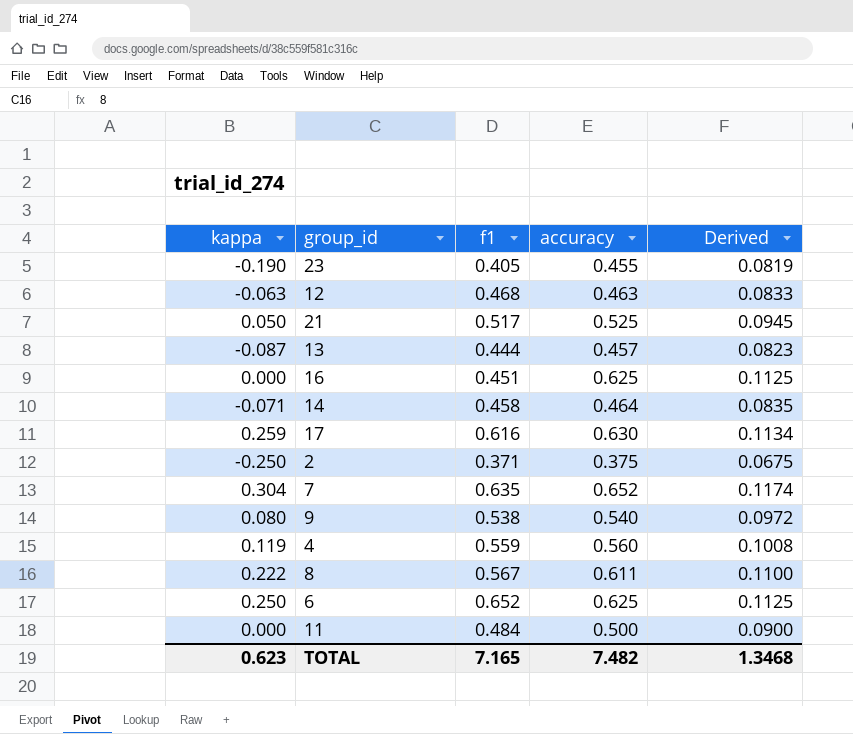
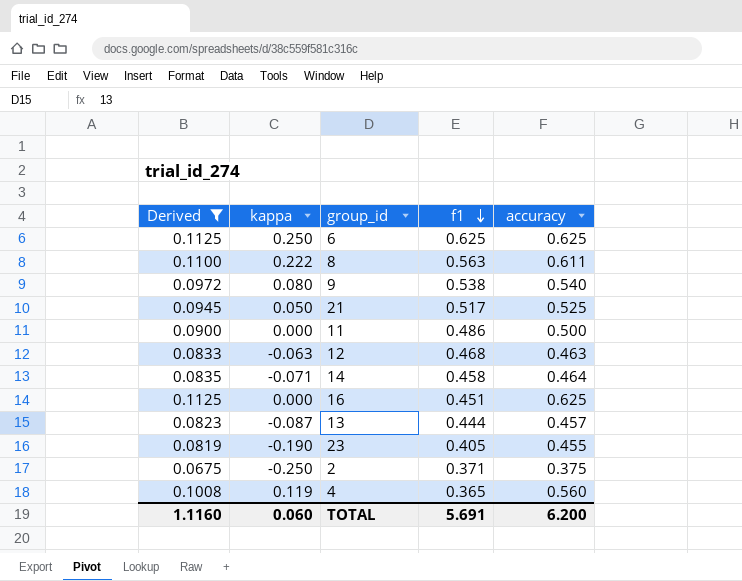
filter: none -> Derived <= 0.1125
row order: none -> f1 descending
column Derived | position: 5 -> 1
6 | f1: 0.652 -> 0.625
8 | f1: 0.567 -> 0.563
11 | f1: 0.484 -> 0.486
4 | f1: 0.559 -> 0.365
TOTAL | Derived: 1.3468 -> 1.1160
TOTAL | kappa: 0.623 -> 0.060
TOTAL | f1: 7.165 -> 5.691
TOTAL | accuracy: 7.482 -> 6.200

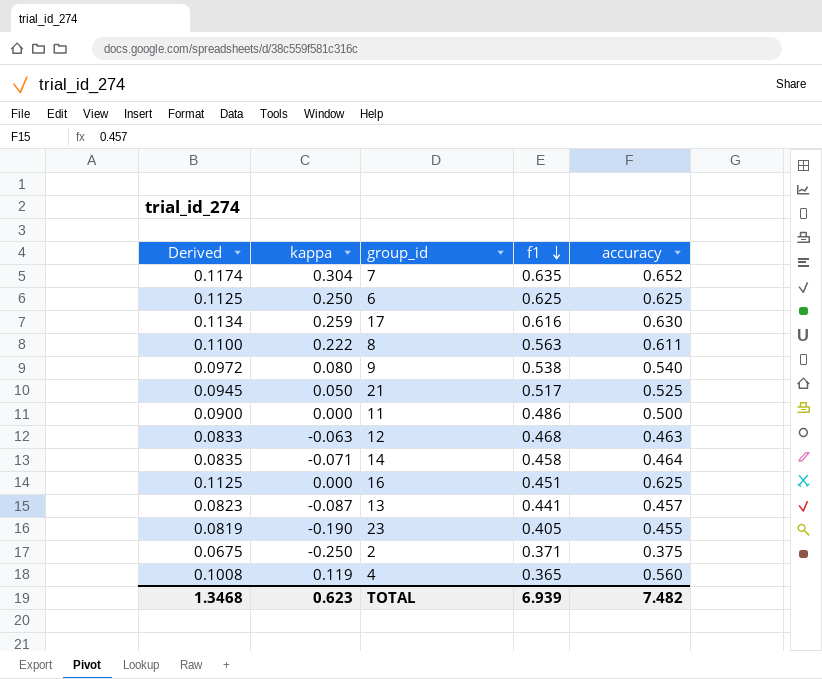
filter: Derived <= 0.1125 -> none
13 | f1: 0.444 -> 0.441
TOTAL | Derived: 1.1160 -> 1.3468
TOTAL | kappa: 0.060 -> 0.623
TOTAL | f1: 5.691 -> 6.939
TOTAL | accuracy: 6.200 -> 7.482

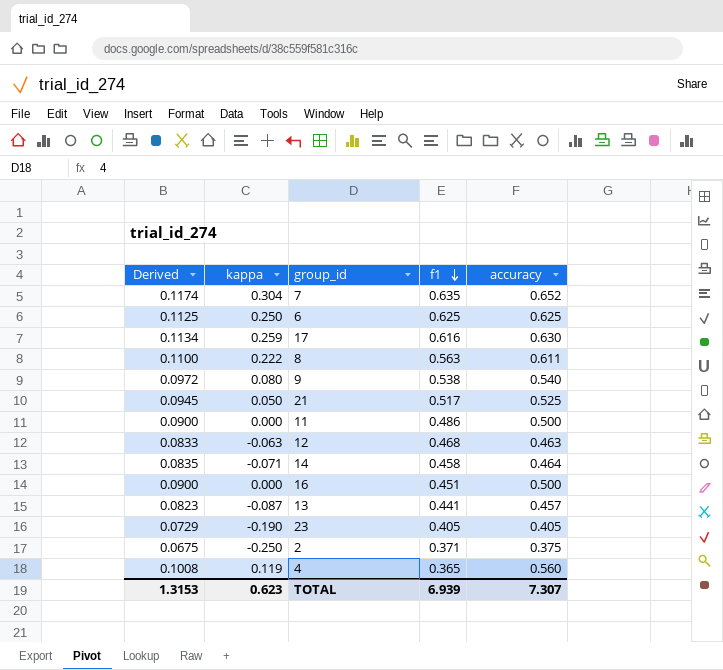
16 | Derived: 0.1125 -> 0.0900
16 | accuracy: 0.625 -> 0.500
23 | Derived: 0.0819 -> 0.0729
23 | accuracy: 0.455 -> 0.405
TOTAL | Derived: 1.3468 -> 1.3153
TOTAL | accuracy: 7.482 -> 7.307

